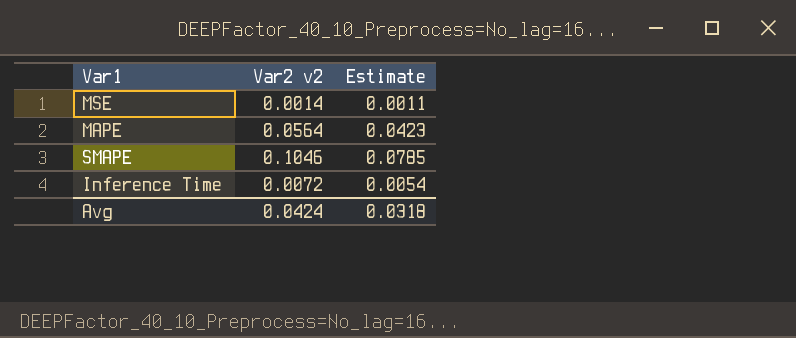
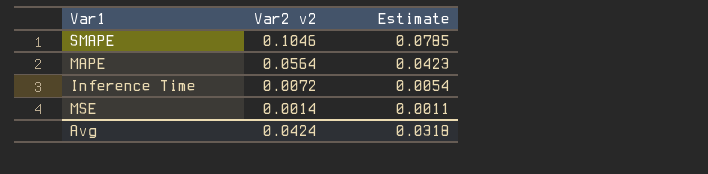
row order: none -> Var2 v2 descending

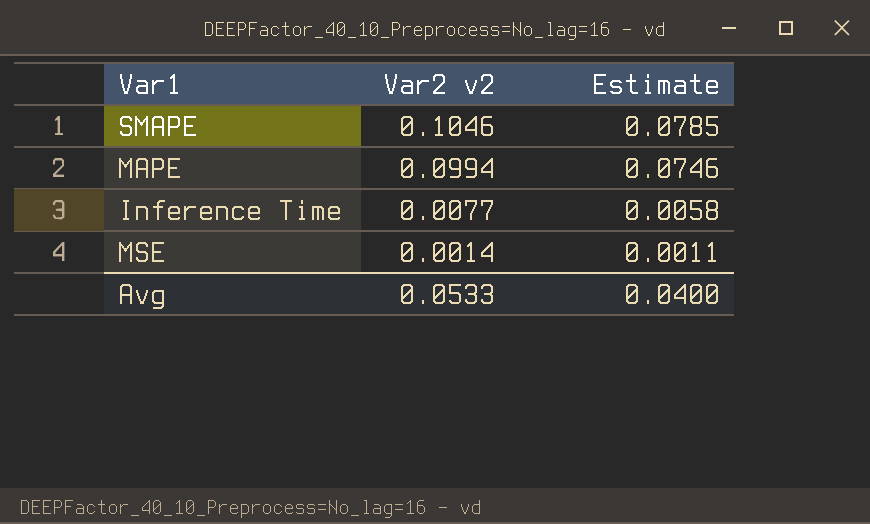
MAPE | Var2 v2: 0.0564 -> 0.0994
MAPE | Estimate: 0.0423 -> 0.0746
Inference Time | Var2 v2: 0.0072 -> 0.0077
Inference Time | Estimate: 0.0054 -> 0.0058
Avg | Var2 v2: 0.0424 -> 0.0533
Avg | Estimate: 0.0318 -> 0.0400

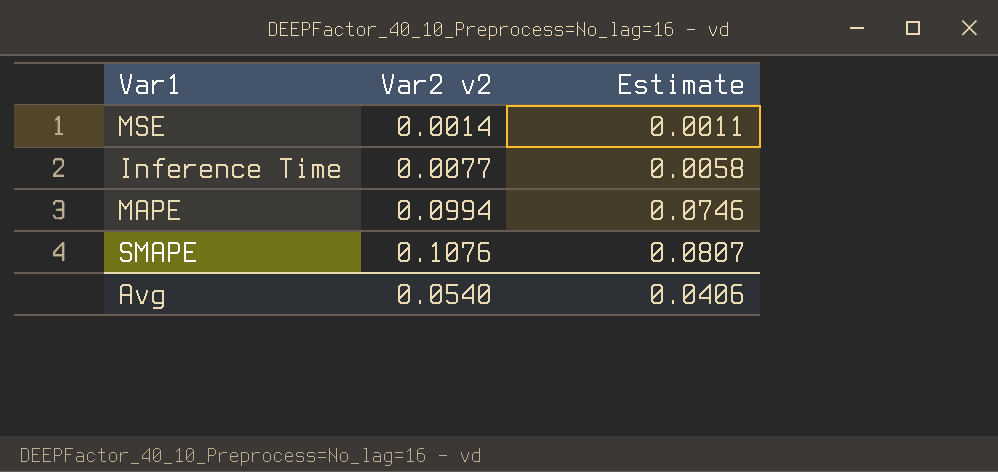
row order: Var2 v2 descending -> Var2 v2 ascending
SMAPE | Var2 v2: 0.1046 -> 0.1076
SMAPE | Estimate: 0.0785 -> 0.0807
Avg | Var2 v2: 0.0533 -> 0.0540
Avg | Estimate: 0.0400 -> 0.0406

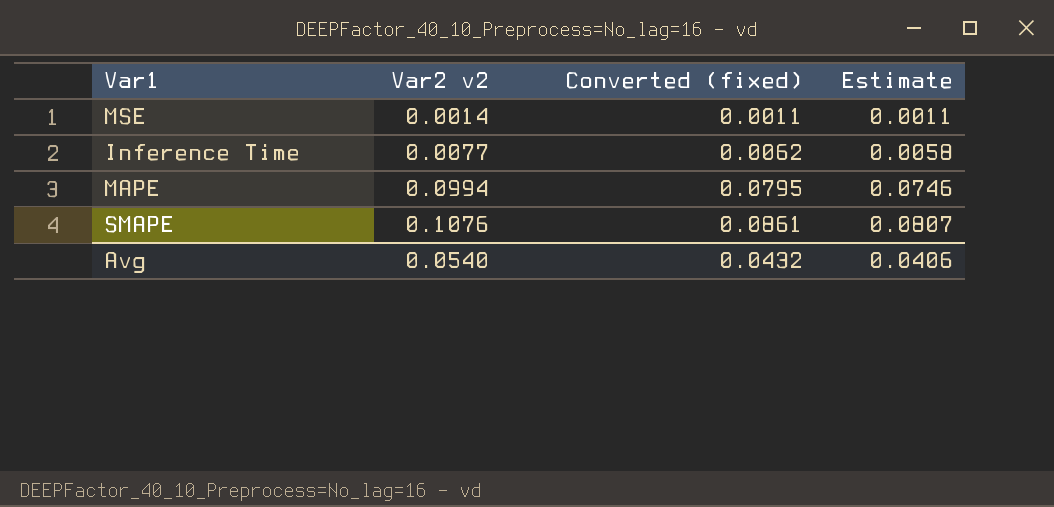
column Converted (fixed) | formula: none -> [Var2 v2] * 0.8

